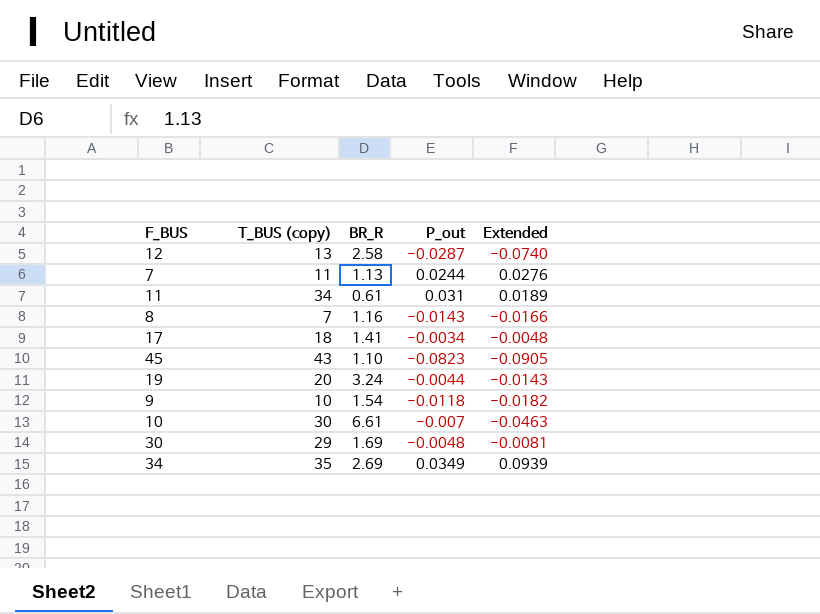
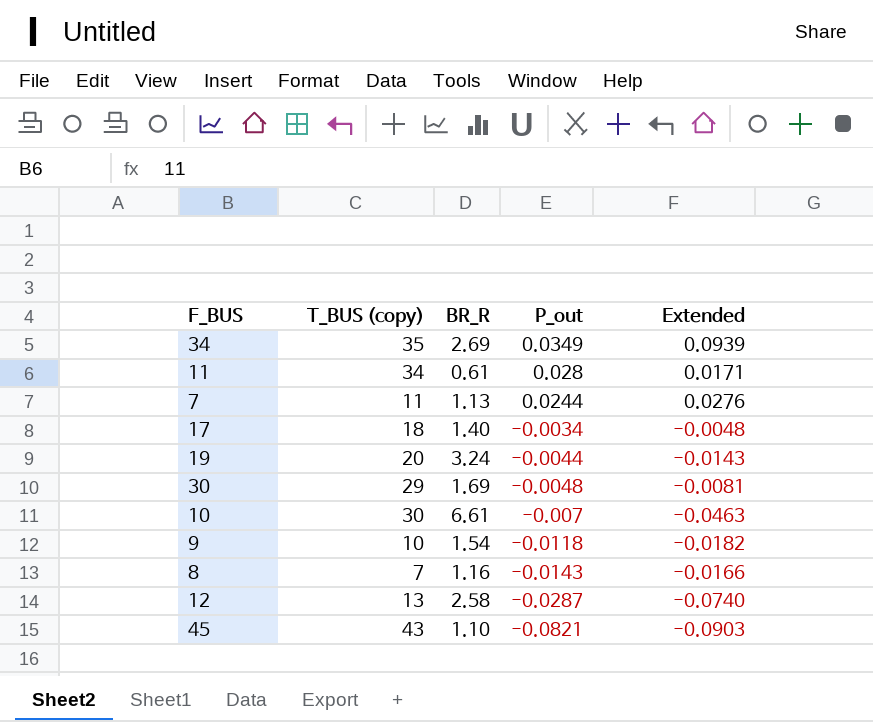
row order: none -> P_out descending
11 | P_out: 0.031 -> 0.028
11 | Extended: 0.0189 -> 0.0171
17 | BR_R: 1.41 -> 1.40
45 | P_out: -0.0823 -> -0.0821
45 | Extended: -0.0905 -> -0.0903

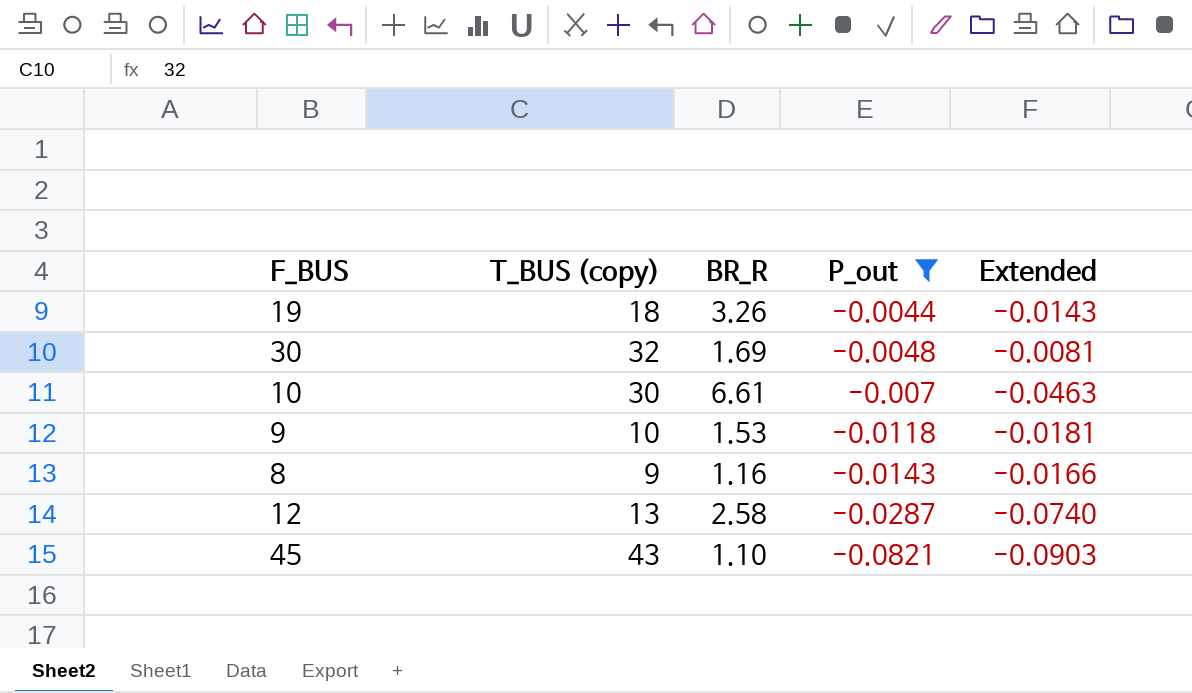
filter: none -> P_out <= -0.0044
19 | T_BUS (copy): 20 -> 18
19 | BR_R: 3.24 -> 3.26
30 | T_BUS (copy): 29 -> 32
9 | BR_R: 1.54 -> 1.53
9 | Extended: -0.0182 -> -0.0181
8 | T_BUS (copy): 7 -> 9

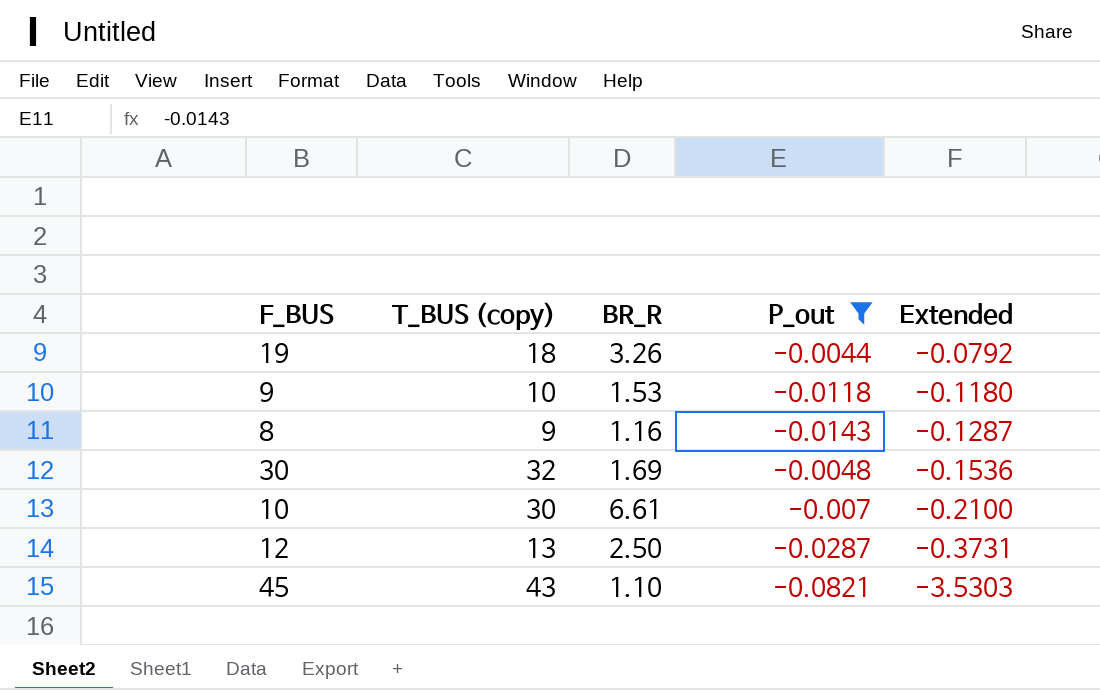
row order: P_out descending -> Extended descending
column Extended | formula: [BR_R] * [P_out] -> [T_BUS (copy)] * [P_out]
12 | BR_R: 2.58 -> 2.50

